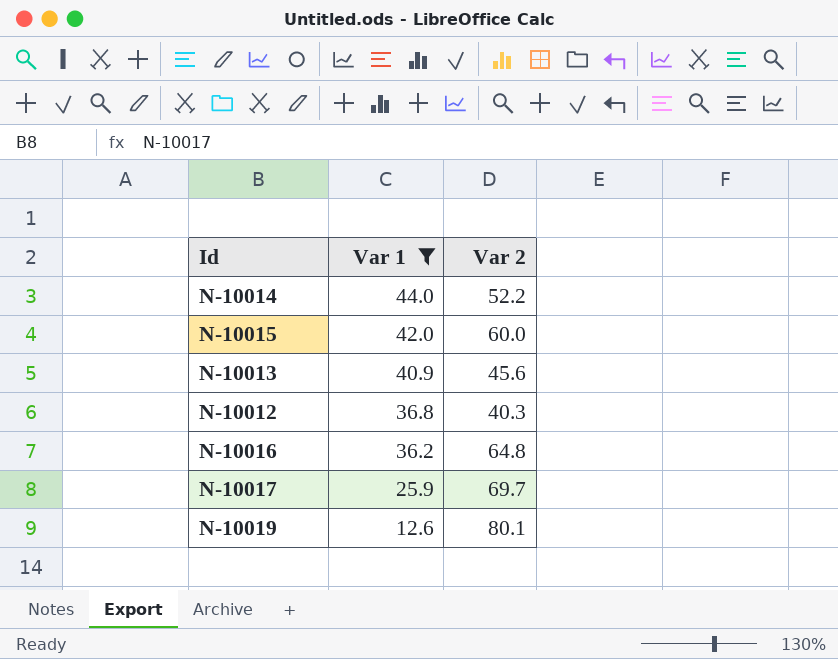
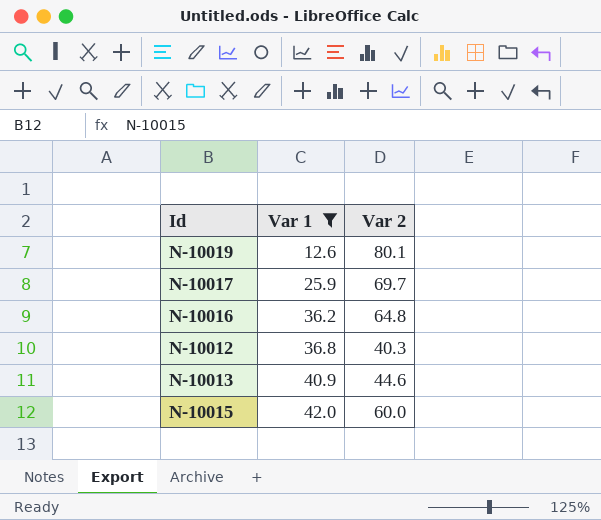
row order: Var 1 descending -> Var 1 ascending
row N-10014: 44.0 | 52.2 -> none
N-10013 | Var 2: 45.6 -> 44.6

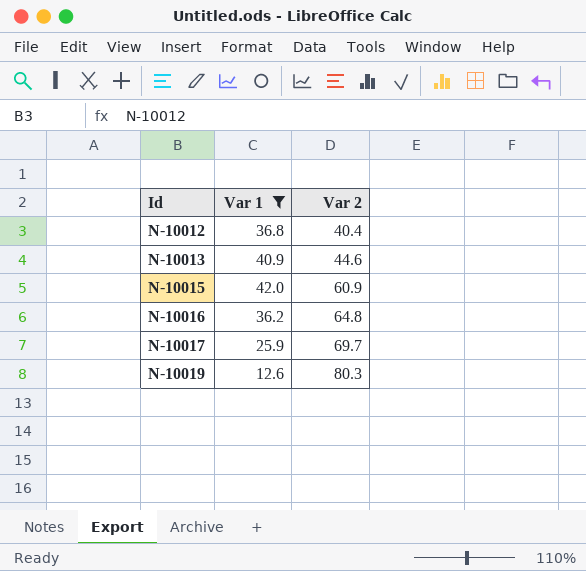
row order: Var 1 ascending -> Id ascending
N-10012 | Var 2: 40.3 -> 40.4
N-10015 | Var 2: 60.0 -> 60.9
N-10019 | Var 2: 80.1 -> 80.3

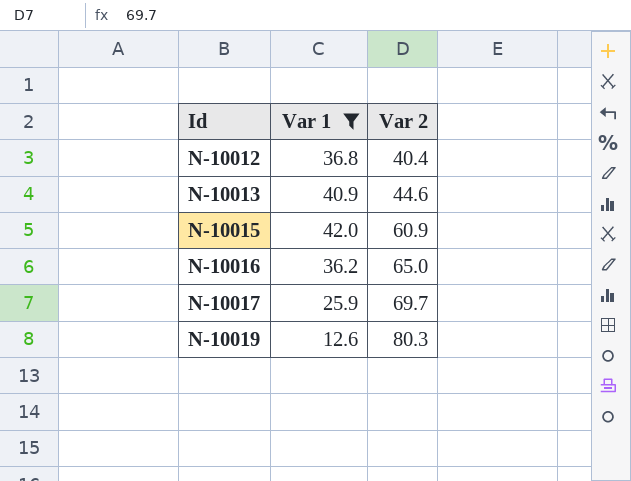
N-10016 | Var 2: 64.8 -> 65.0

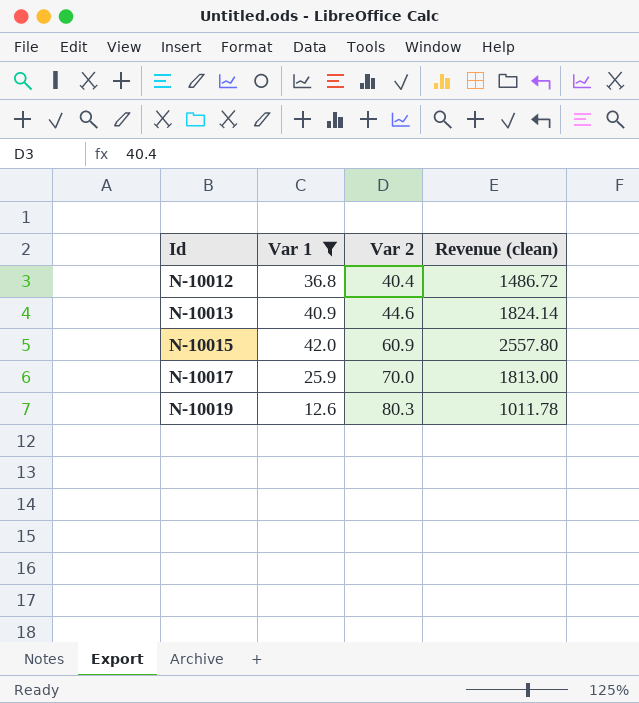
column Revenue (clean) | formula: none -> [Var 1] * [Var 2]
row N-10016: 36.2 | 65.0 -> none
N-10017 | Var 2: 69.7 -> 70.0

